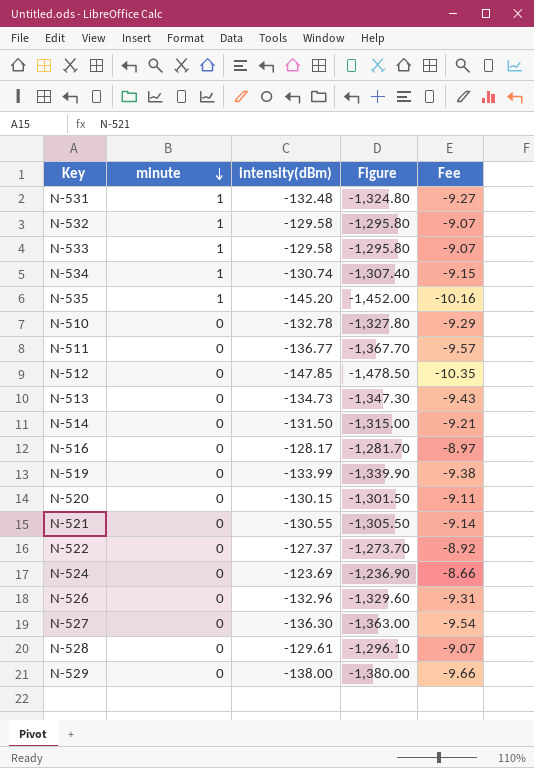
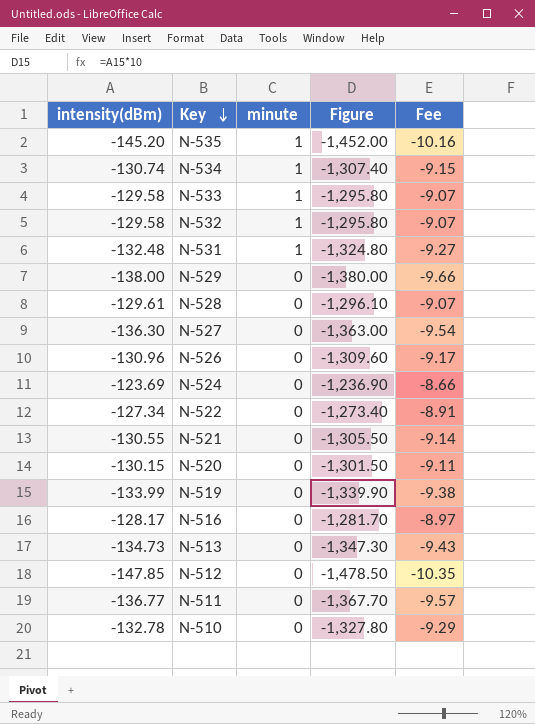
row order: minute descending -> Key descending
column intensity(dBm) | position: 3 -> 1
row N-514: 0 | -131.50 | -1,315.00 | -9.21 -> none
N-526 | intensity(dBm): -132.96 -> -130.96
N-526 | Figure: -1,329.60 -> -1,309.60
N-526 | Fee: -9.31 -> -9.17
N-522 | intensity(dBm): -127.37 -> -127.34
N-522 | Figure: -1,273.70 -> -1,273.40
N-522 | Fee: -8.92 -> -8.91

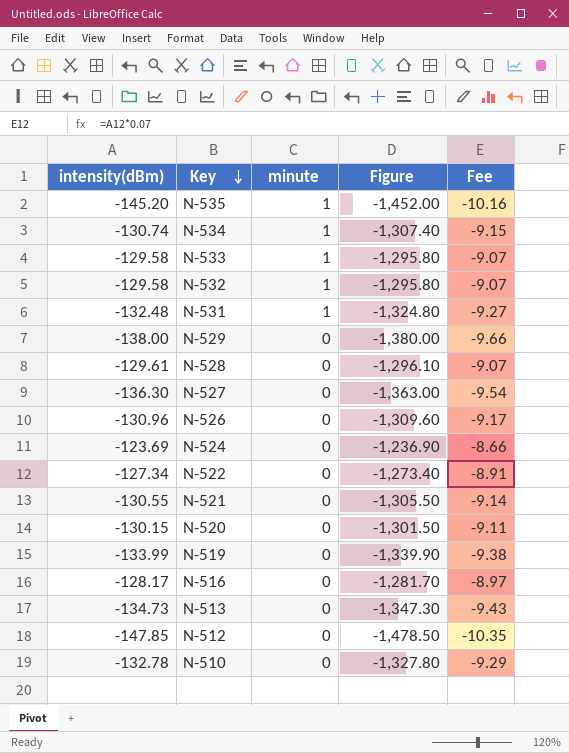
row N-511: -136.77 | 0 | -1,367.70 | -9.57 -> none

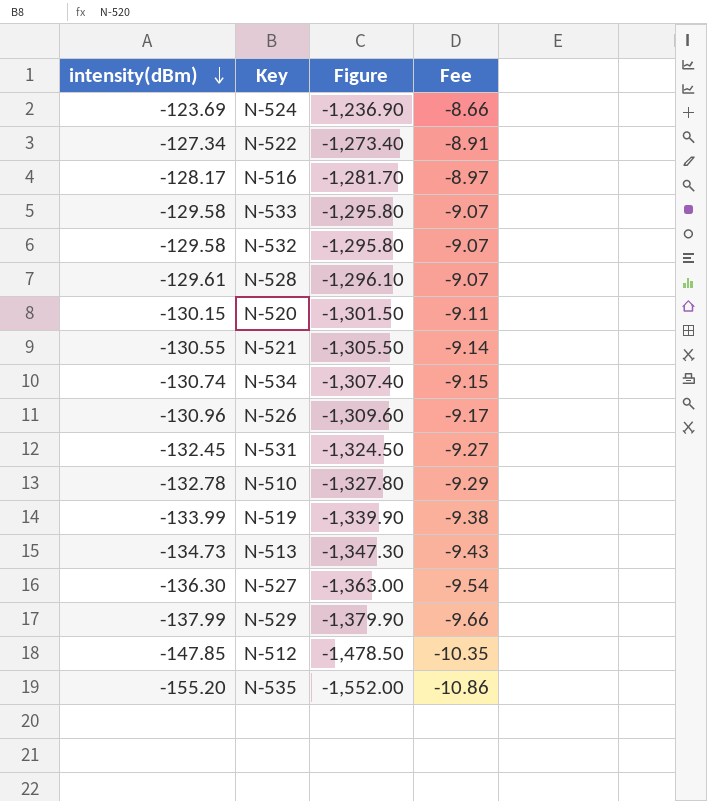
row order: Key descending -> intensity(dBm) descending
column minute | position: 3 -> none
N-531 | intensity(dBm): -132.48 -> -132.45
N-531 | Figure: -1,324.80 -> -1,324.50
N-529 | intensity(dBm): -138.00 -> -137.99
N-529 | Figure: -1,380.00 -> -1,379.90
N-535 | intensity(dBm): -145.20 -> -155.20
N-535 | Figure: -1,452.00 -> -1,552.00
N-535 | Fee: -10.16 -> -10.86

